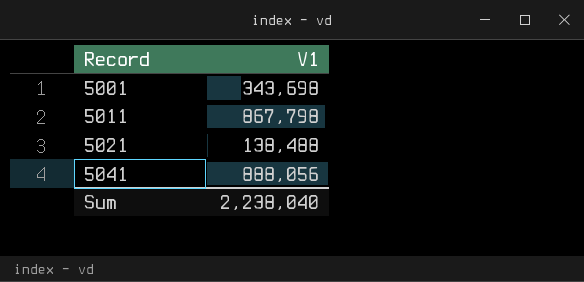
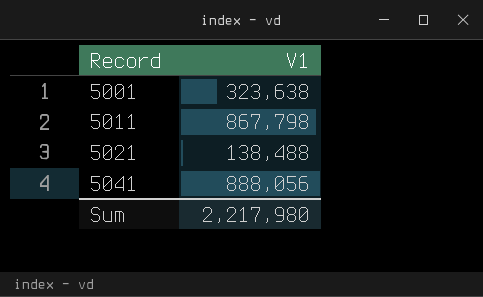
5001 | V1: 343,698 -> 323,638
Sum | V1: 2,238,040 -> 2,217,980

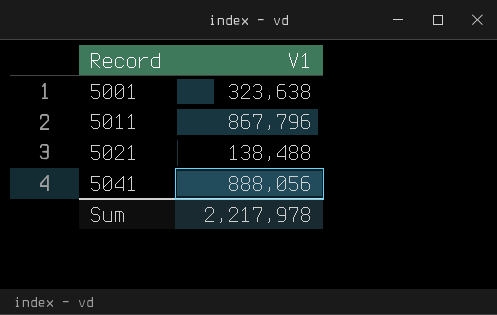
5011 | V1: 867,798 -> 867,796
Sum | V1: 2,217,980 -> 2,217,978

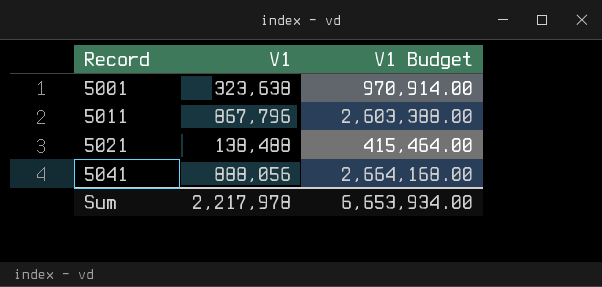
column V1 Budget | formula: none -> [V1] * 3

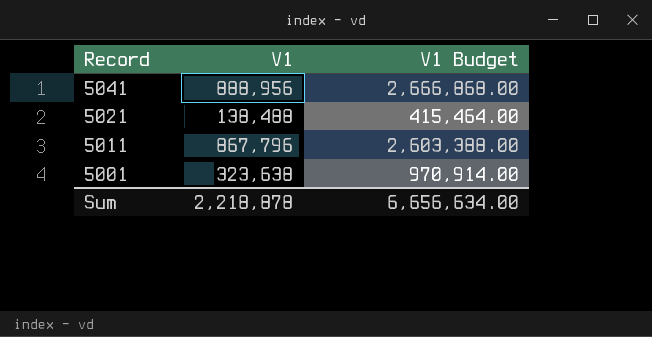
row order: Record ascending -> Record descending
5041 | V1: 888,056 -> 888,956
5041 | V1 Budget: 2,664,168.00 -> 2,666,868.00
Sum | V1: 2,217,978 -> 2,218,878
Sum | V1 Budget: 6,653,934.00 -> 6,656,634.00

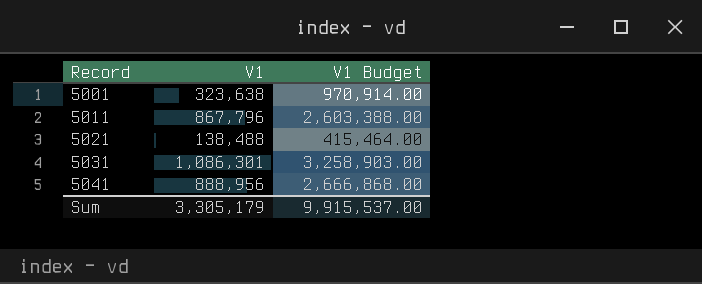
row order: Record descending -> Record ascending
row 5031: none -> 1,086,301 | 3,258,903.00
Sum | V1: 2,218,878 -> 3,305,179
Sum | V1 Budget: 6,656,634.00 -> 9,915,537.00

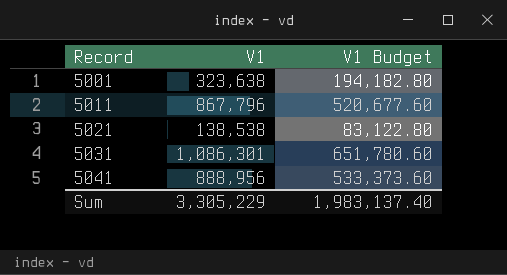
column V1 Budget | formula: [V1] * 3 -> [V1] * 0.6
5021 | V1: 138,488 -> 138,538
Sum | V1: 3,305,179 -> 3,305,229
Sum | V1 Budget: 9,915,537.00 -> 1,983,137.40

